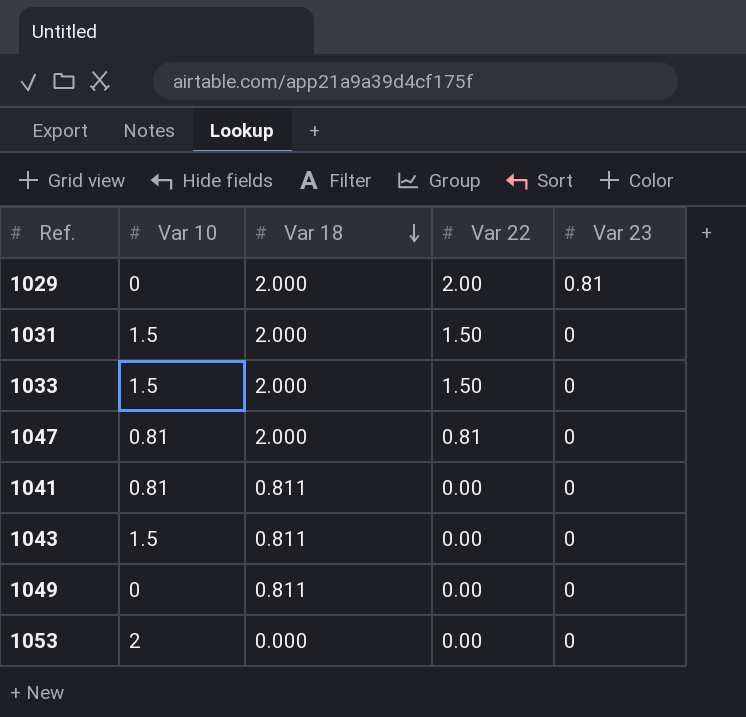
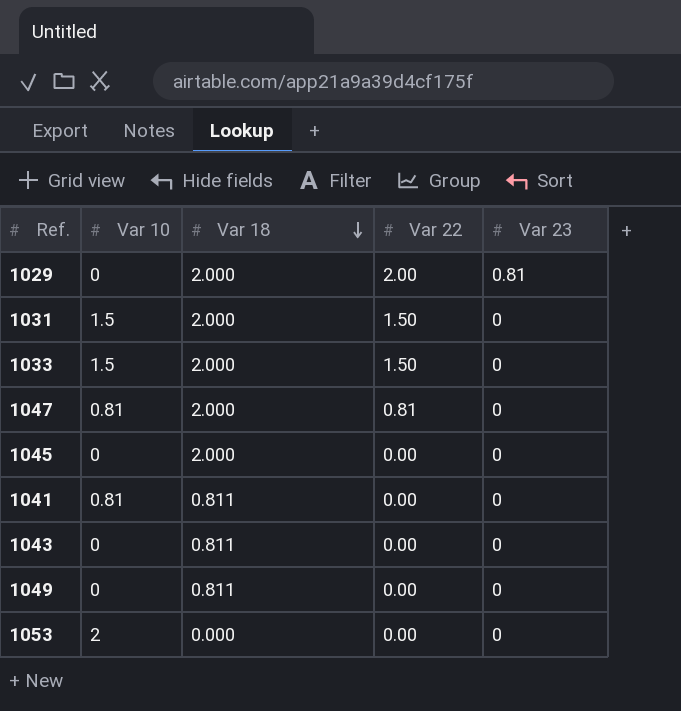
row 1045: none -> 0 | 2.000 | 0.00 | 0
1043 | Var 10: 1.5 -> 0

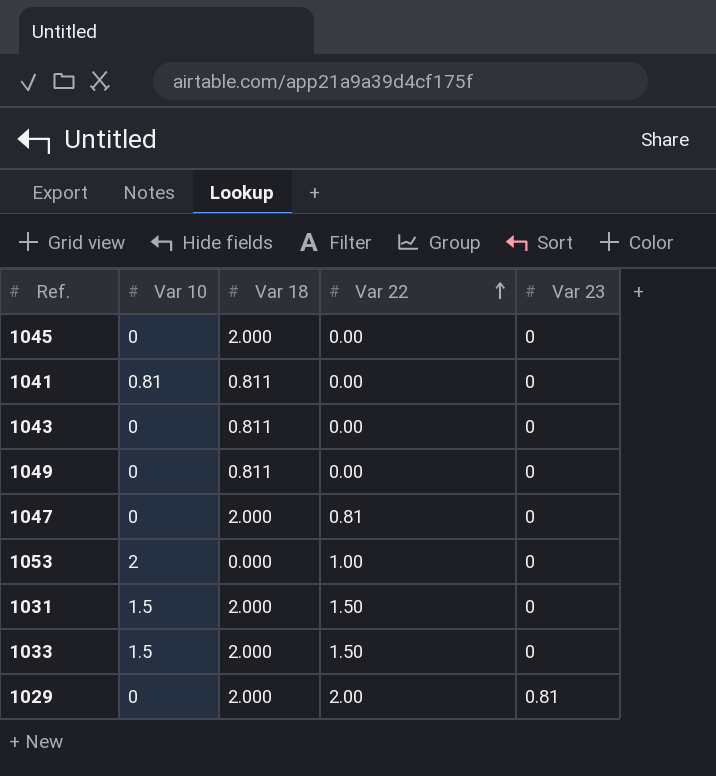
row order: Var 18 descending -> Var 22 ascending
1047 | Var 10: 0.81 -> 0
1053 | Var 22: 0.00 -> 1.00

